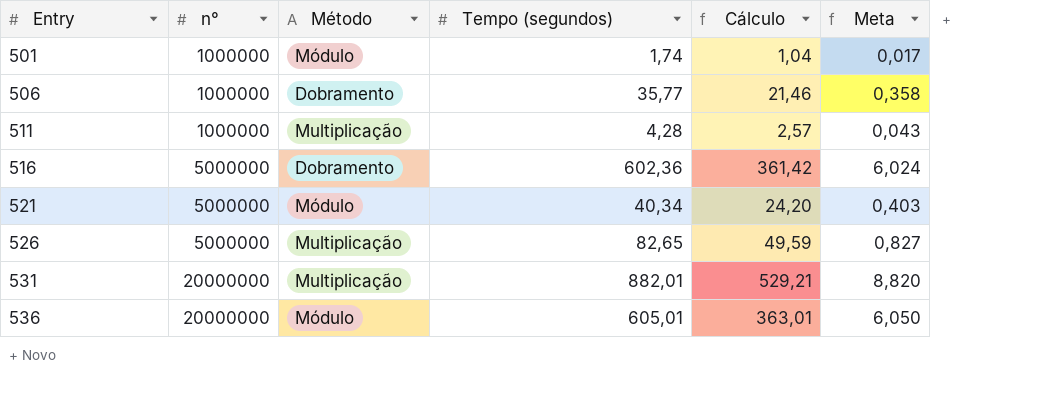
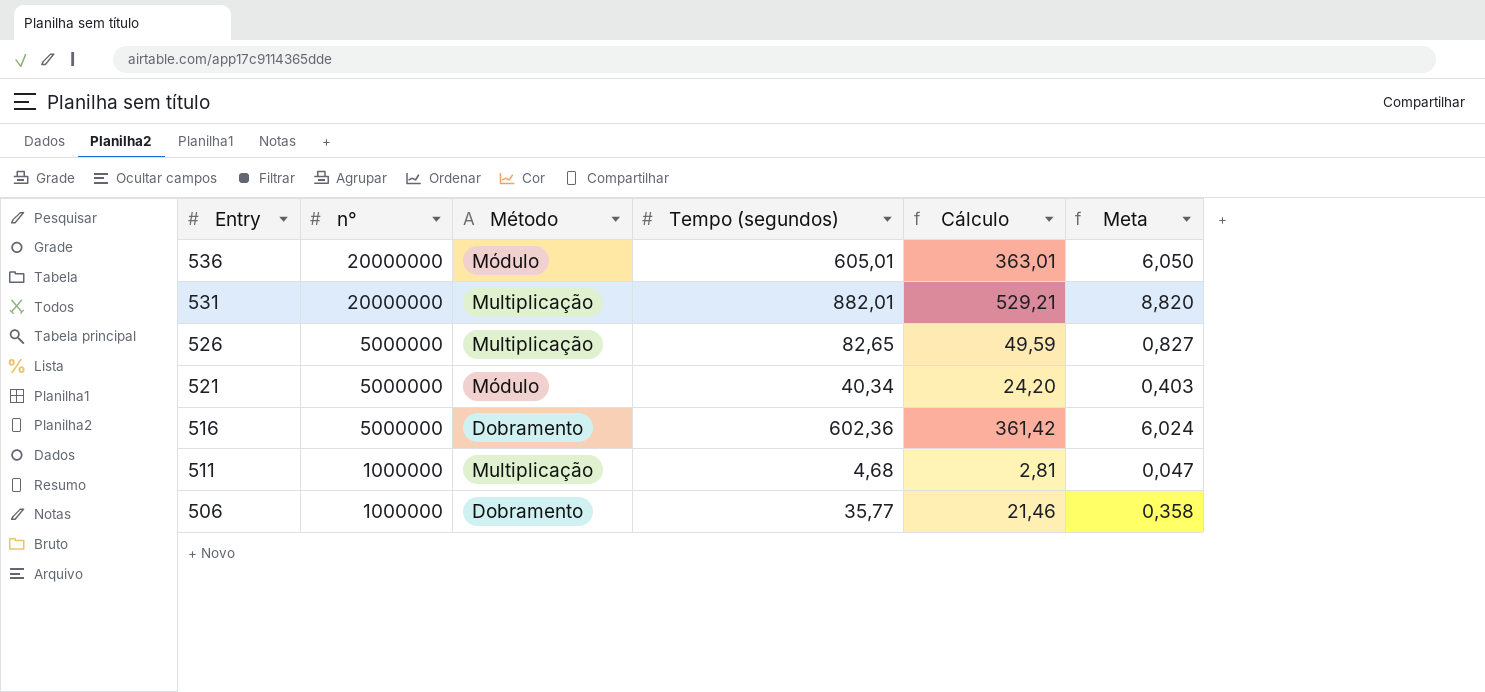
row order: Entry ascending -> Entry descending
row 501: 1000000 | Módulo | 1,74 | 1,04 | 0,017 -> none
511 | Tempo (segundos): 4,28 -> 4,68
511 | Cálculo: 2,57 -> 2,81
511 | Meta: 0,043 -> 0,047

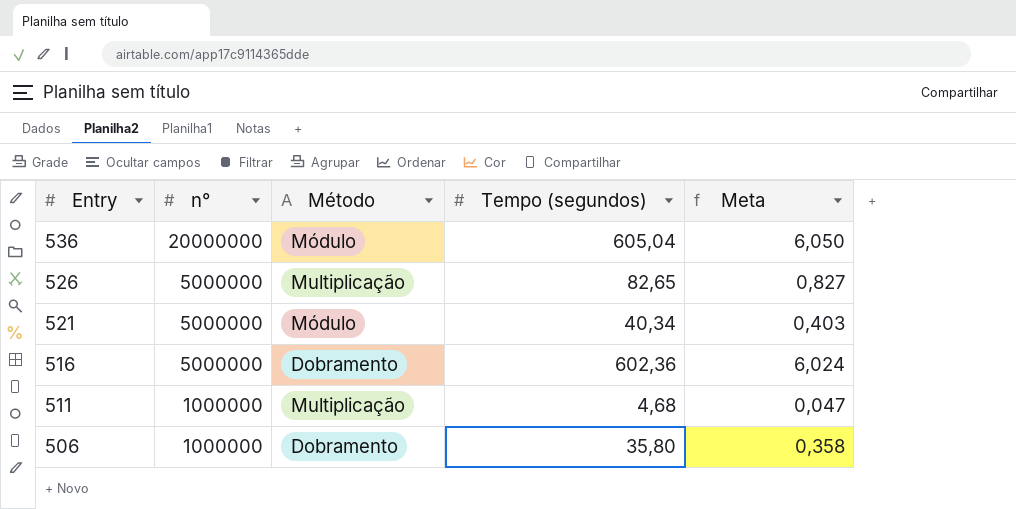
column Cálculo | formula: [Tempo (segundos)] * 0,6 -> none
row 531: 20000000 | Multiplicação | 882,01 | 529,21 | 8,820 -> none
536 | Tempo (segundos): 605,01 -> 605,04
506 | Tempo (segundos): 35,77 -> 35,80

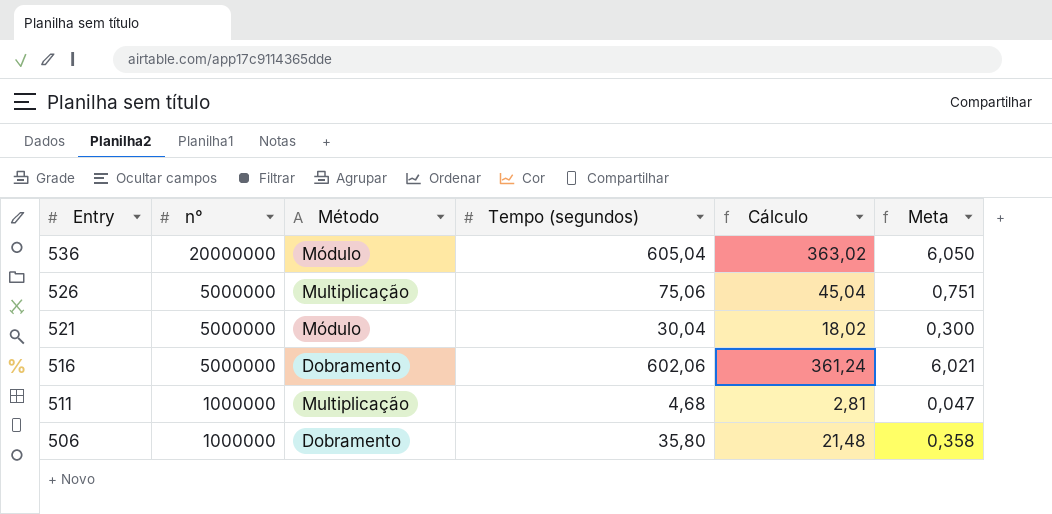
column Cálculo | formula: none -> [Tempo (segundos)] * 0,6
526 | Tempo (segundos): 82,65 -> 75,06
526 | Meta: 0,827 -> 0,751
521 | Tempo (segundos): 40,34 -> 30,04
521 | Meta: 0,403 -> 0,300
516 | Tempo (segundos): 602,36 -> 602,06
516 | Meta: 6,024 -> 6,021

